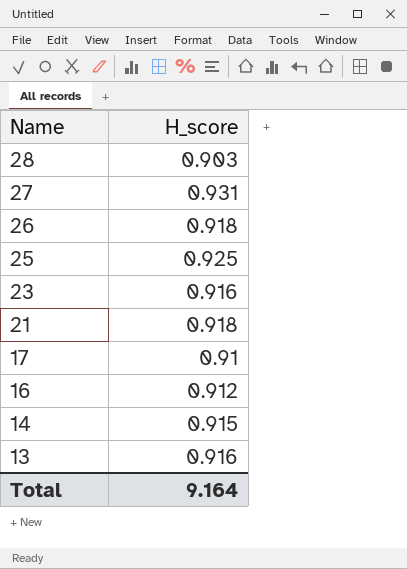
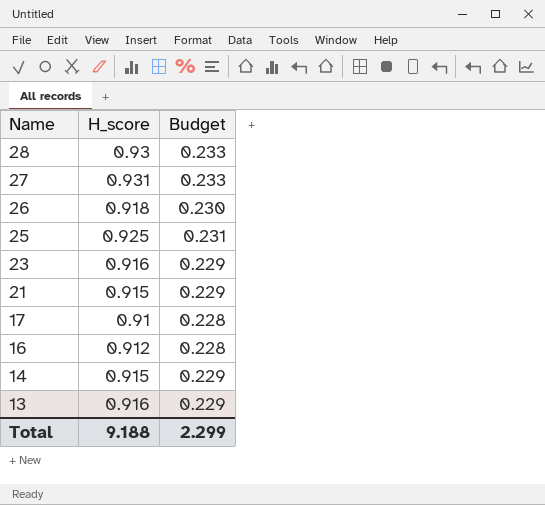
column Budget | formula: none -> [H_score] * 0.25
28 | H_score: 0.903 -> 0.93
21 | H_score: 0.918 -> 0.915
Total | H_score: 9.164 -> 9.188

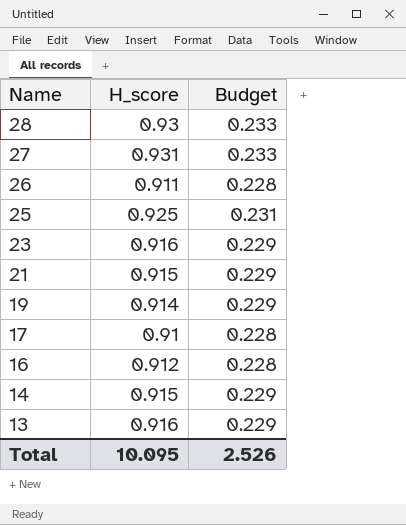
26 | H_score: 0.918 -> 0.911
26 | Budget: 0.230 -> 0.228
row 19: none -> 0.914 | 0.229
Total | H_score: 9.188 -> 10.095
Total | Budget: 2.299 -> 2.526

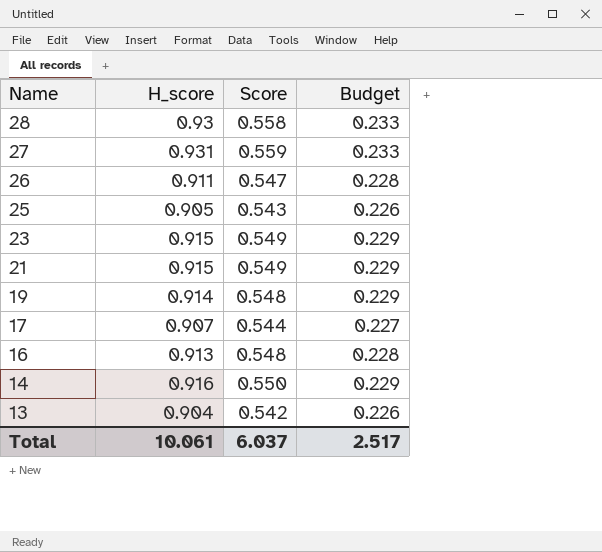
column Score | formula: none -> [H_score] * 0.6
25 | H_score: 0.925 -> 0.905
25 | Budget: 0.231 -> 0.226
23 | H_score: 0.916 -> 0.915
17 | H_score: 0.91 -> 0.907
17 | Budget: 0.228 -> 0.227
16 | H_score: 0.912 -> 0.913
14 | H_score: 0.915 -> 0.916
13 | H_score: 0.916 -> 0.904
13 | Budget: 0.229 -> 0.226
Total | H_score: 10.095 -> 10.061
Total | Budget: 2.526 -> 2.517

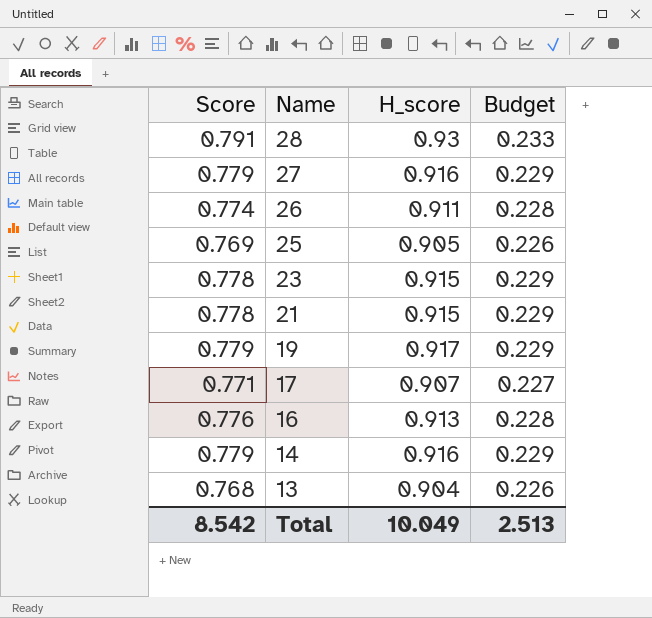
column Score | formula: [H_score] * 0.6 -> [H_score] * 0.85
column Score | position: 3 -> 1
27 | H_score: 0.931 -> 0.916
27 | Budget: 0.233 -> 0.229
19 | H_score: 0.914 -> 0.917
Total | Score: 6.037 -> 8.542
Total | H_score: 10.061 -> 10.049
Total | Budget: 2.517 -> 2.513

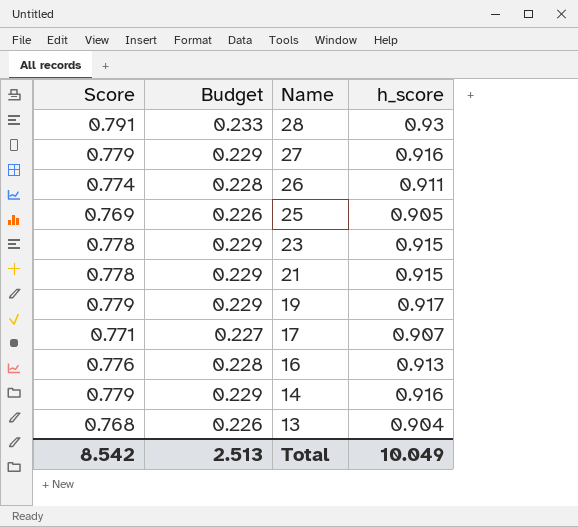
column Budget | position: 4 -> 2
column name: H_score -> h_score

